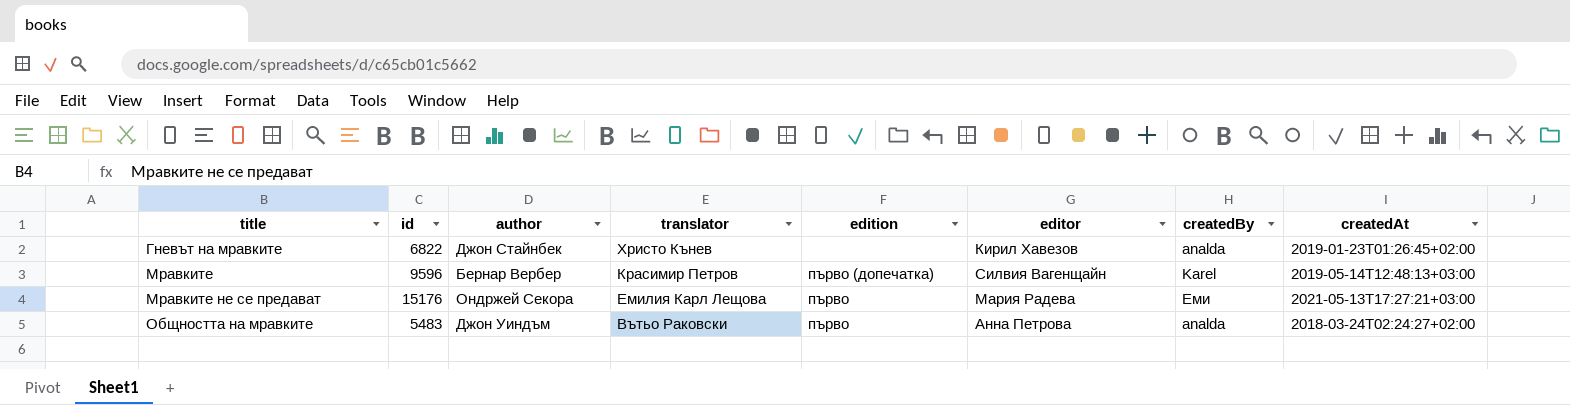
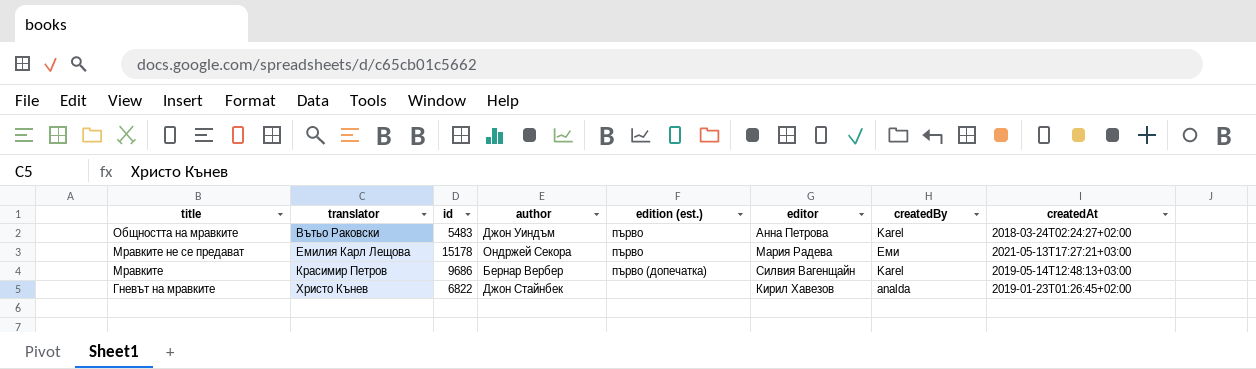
row order: title ascending -> title descending
column translator | position: 4 -> 2
column name: edition -> edition (est.)
Общността на мравките | createdBy: analda -> Karel
Мравките не се предават | id: 15176 -> 15178
Мравките | id: 9596 -> 9686

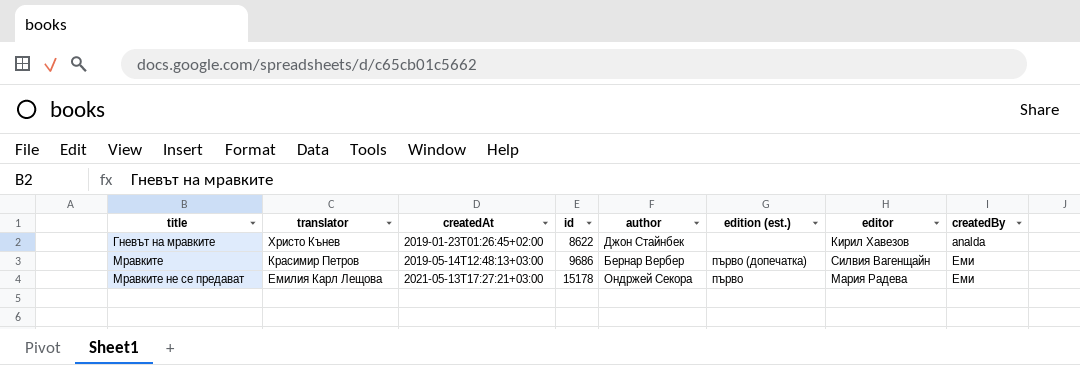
row order: title descending -> title ascending
column createdAt | position: 8 -> 3
row Общността на мравките: Вътьо Раковски | 5483 | Джон Уиндъм | първо | Анна Петрова | Karel | 2018-03-24T02:24:27+02:00 -> none
Гневът на мравките | id: 6822 -> 8622
Мравките | createdBy: Karel -> Еми

